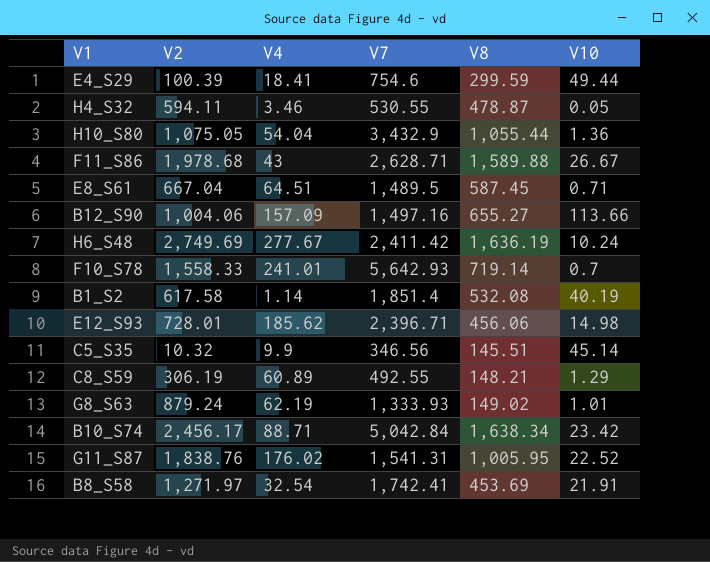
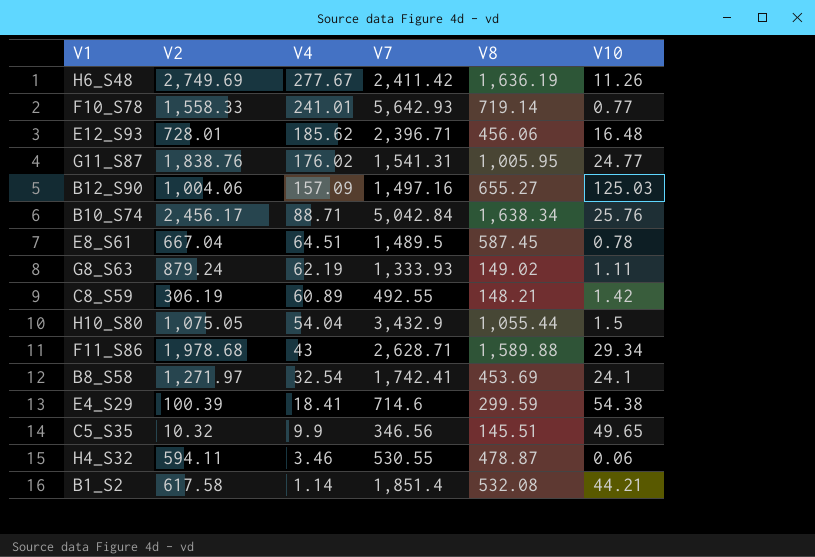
row order: none -> V4 descending
H6_S48 | V10: 10.24 -> 11.26
F10_S78 | V10: 0.7 -> 0.77
E12_S93 | V10: 14.98 -> 16.48
G11_S87 | V10: 22.52 -> 24.77
B12_S90 | V10: 113.66 -> 125.03
B10_S74 | V10: 23.42 -> 25.76
E8_S61 | V10: 0.71 -> 0.78
G8_S63 | V10: 1.01 -> 1.11
C8_S59 | V10: 1.29 -> 1.42
H10_S80 | V10: 1.36 -> 1.5
F11_S86 | V10: 26.67 -> 29.34
B8_S58 | V10: 21.91 -> 24.1
E4_S29 | V7: 754.6 -> 714.6
E4_S29 | V10: 49.44 -> 54.38
C5_S35 | V10: 45.14 -> 49.65
H4_S32 | V10: 0.05 -> 0.06
B1_S2 | V10: 40.19 -> 44.21

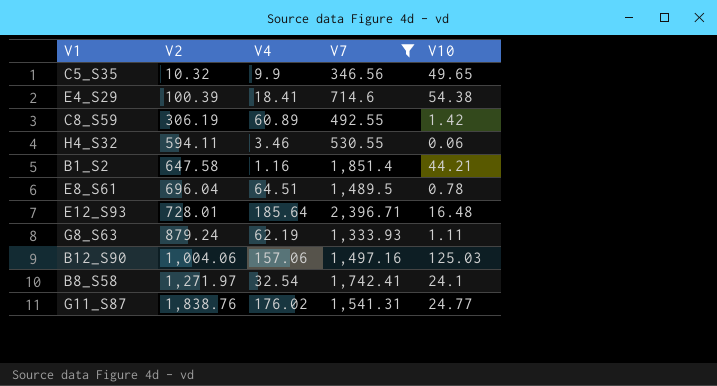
filter: none -> V7 <= 2,396.71
row order: V4 descending -> V2 ascending
column V8 | position: 5 -> none
B1_S2 | V2: 617.58 -> 647.58
B1_S2 | V4: 1.14 -> 1.16
E8_S61 | V2: 667.04 -> 696.04
E12_S93 | V4: 185.62 -> 185.64
B12_S90 | V4: 157.09 -> 157.06

